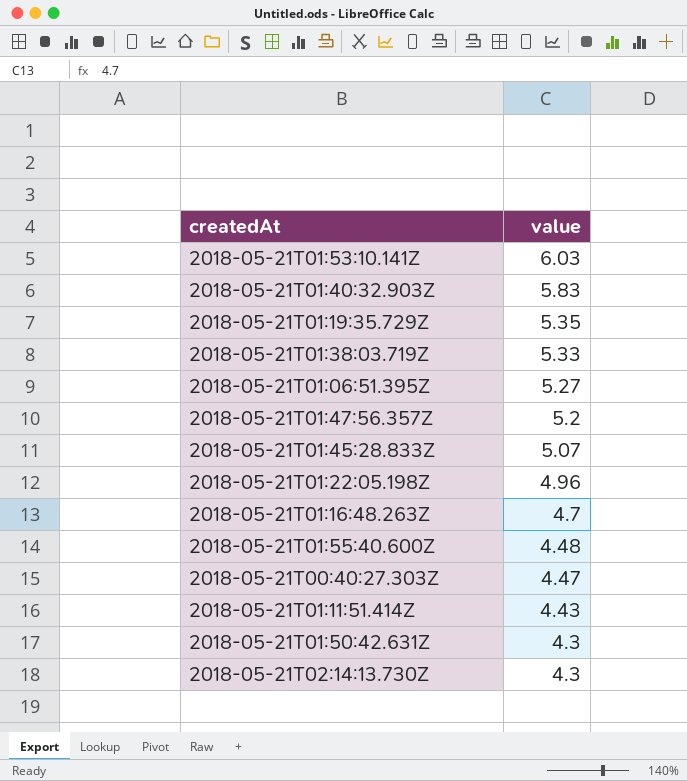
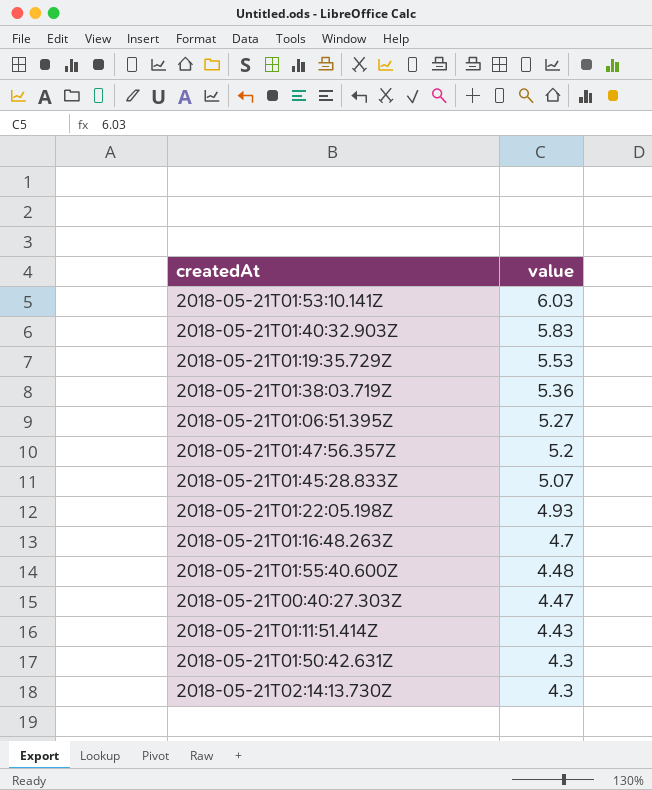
2018-05-21T01:19:35.729Z | value: 5.35 -> 5.53
2018-05-21T01:38:03.719Z | value: 5.33 -> 5.36
2018-05-21T01:22:05.198Z | value: 4.96 -> 4.93

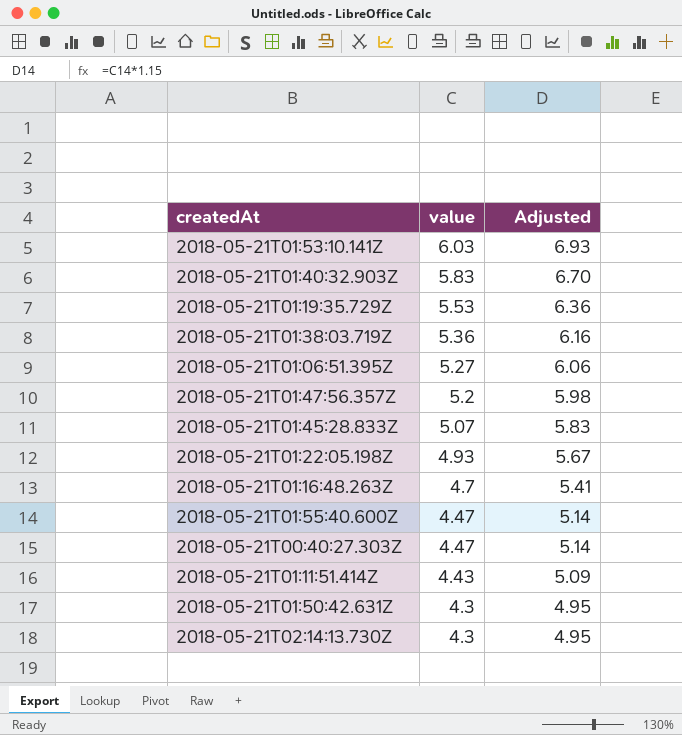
column Adjusted | formula: none -> [value] * 1.15
2018-05-21T01:55:40.600Z | value: 4.48 -> 4.47

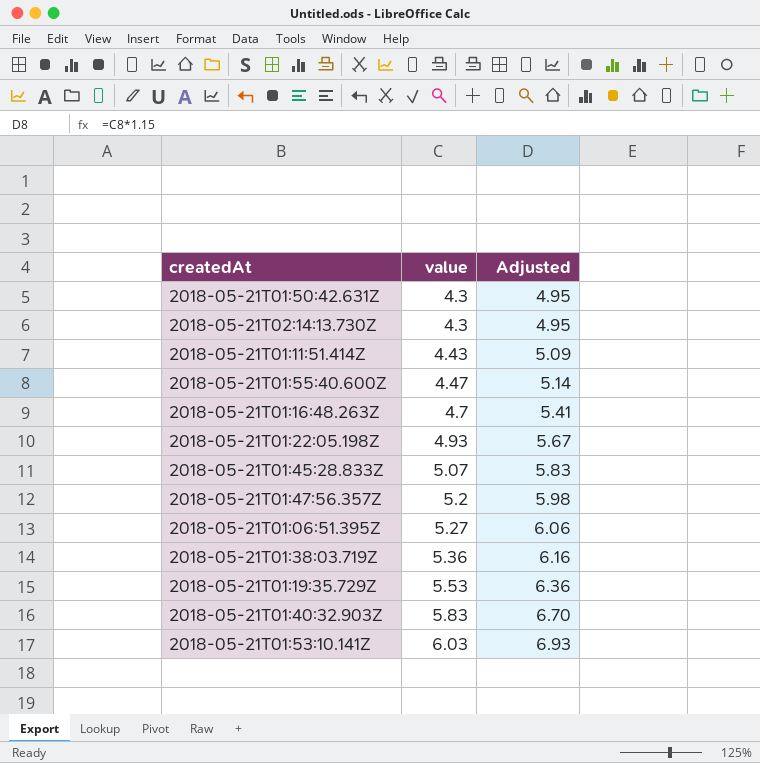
row order: value descending -> value ascending
row 2018-05-21T00:40:27.303Z: 4.47 | 5.14 -> none

